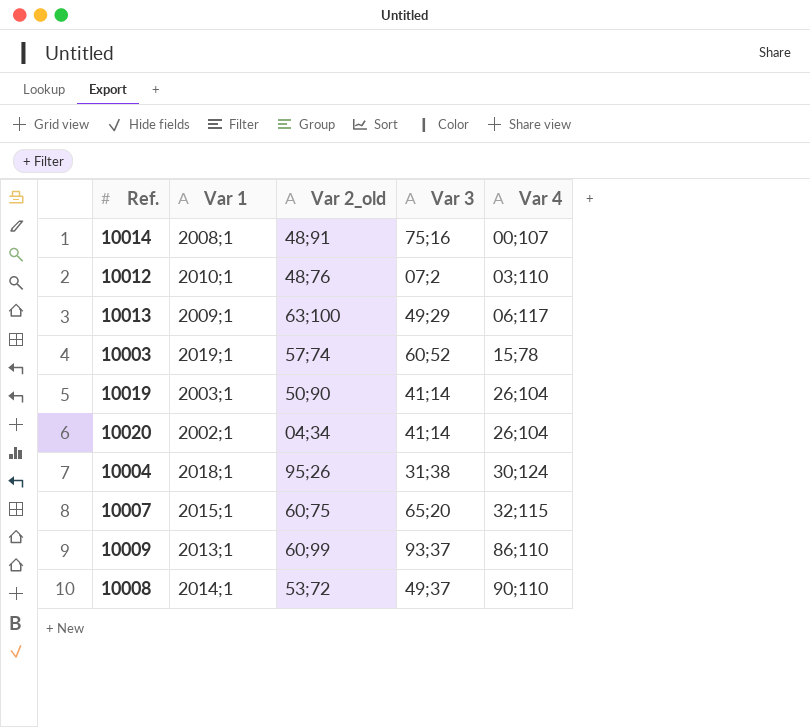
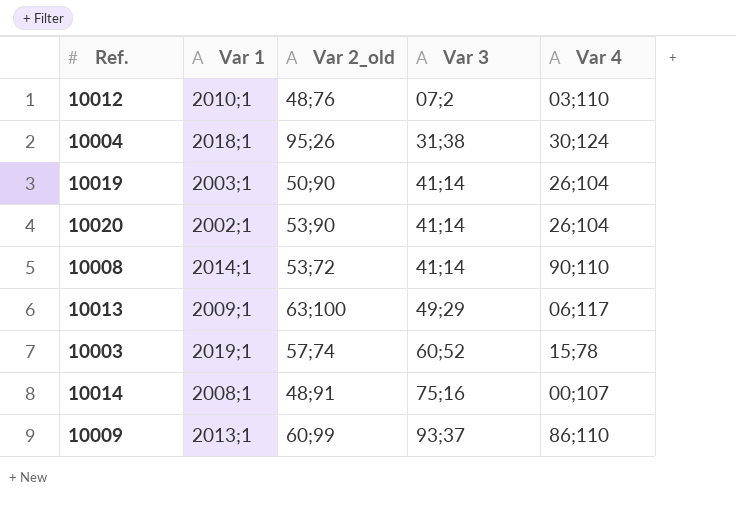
row order: Var 4 ascending -> Var 3 ascending
row 10007: 2015;1 | 60;75 | 65;20 | 32;115 -> none
10020 | Var 2_old: 04;34 -> 53;90
10008 | Var 3: 49;37 -> 41;14

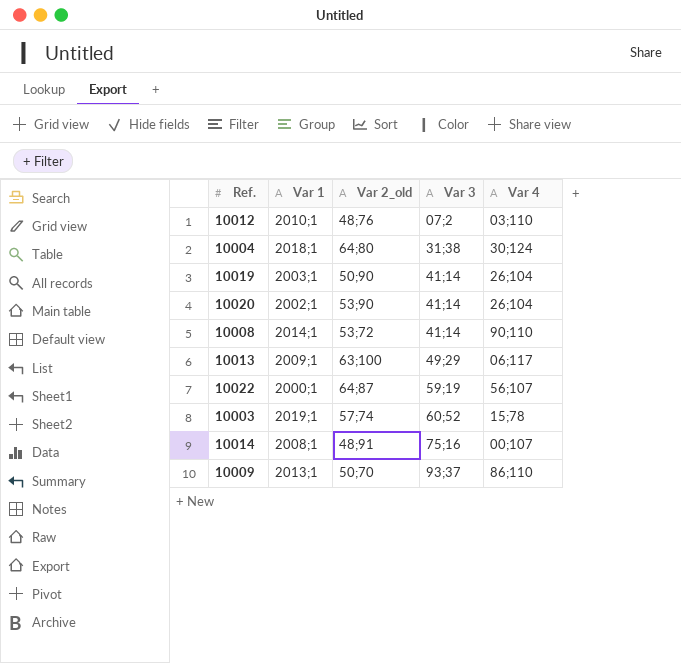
10004 | Var 2_old: 95;26 -> 64;80
row 10022: none -> 2000;1 | 64;87 | 59;19 | 56;107
10009 | Var 2_old: 60;99 -> 50;70

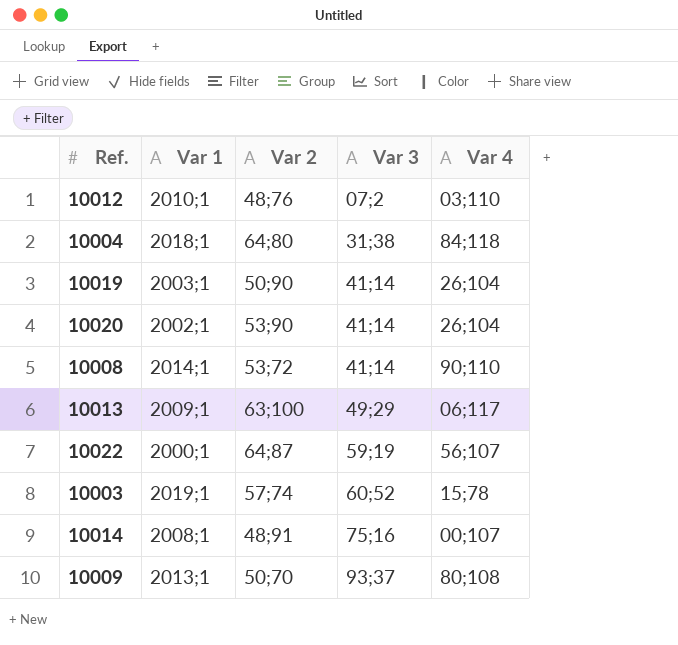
column name: Var 2_old -> Var 2
10004 | Var 4: 30;124 -> 84;118
10009 | Var 4: 86;110 -> 80;108

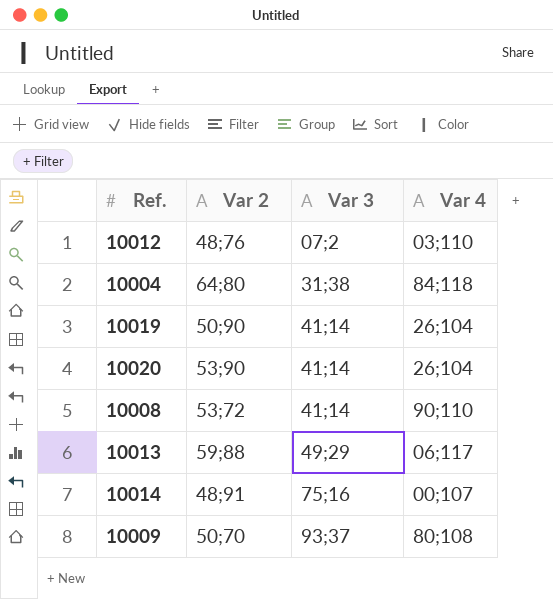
column Var 1 | position: 2 -> none
row 10022: 2000;1 | 64;87 | 59;19 | 56;107 -> none
row 10003: 2019;1 | 57;74 | 60;52 | 15;78 -> none
10013 | Var 2: 63;100 -> 59;88

